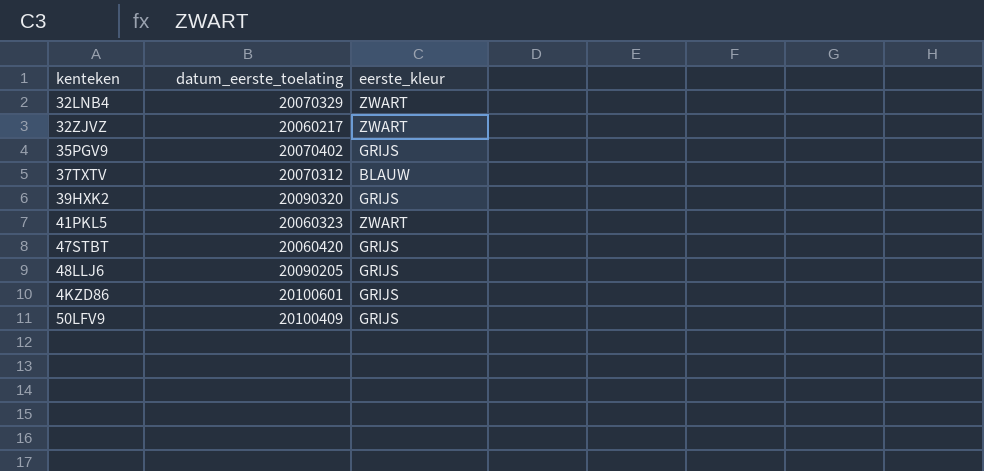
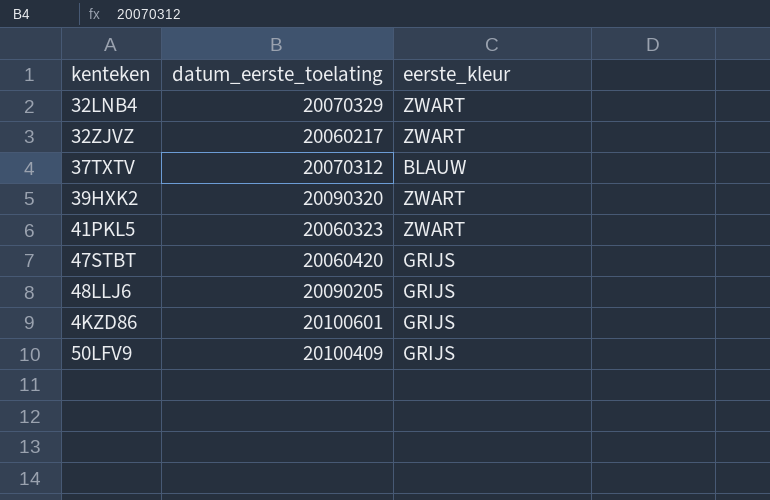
row 35PGV9: 20070402 | GRIJS -> none
39HXK2 | eerste_kleur: GRIJS -> ZWART

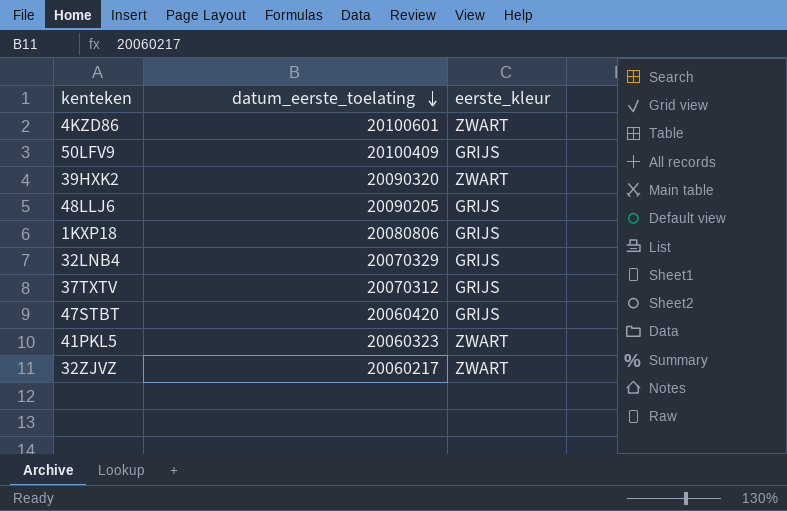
row order: none -> datum_eerste_toelating descending
4KZD86 | eerste_kleur: GRIJS -> ZWART
row 1KXP18: none -> 20080806 | GRIJS
32LNB4 | eerste_kleur: ZWART -> GRIJS
37TXTV | eerste_kleur: BLAUW -> GRIJS

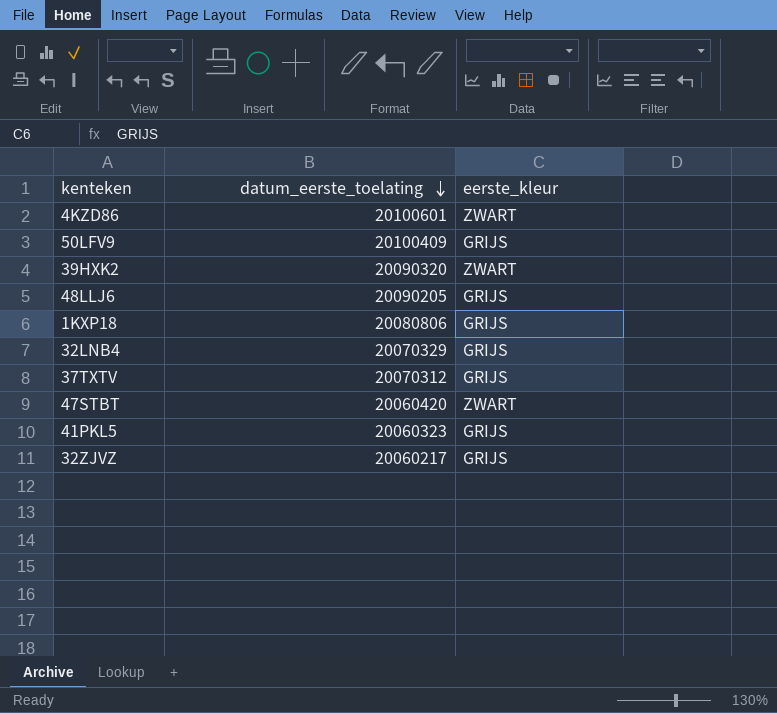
47STBT | eerste_kleur: GRIJS -> ZWART
41PKL5 | eerste_kleur: ZWART -> GRIJS
32ZJVZ | eerste_kleur: ZWART -> GRIJS

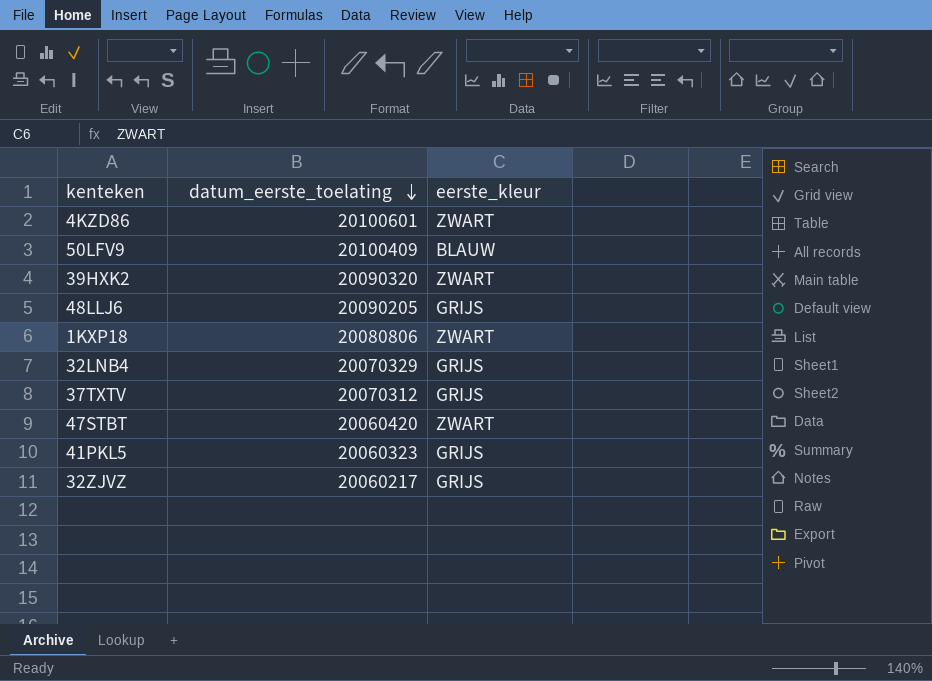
50LFV9 | eerste_kleur: GRIJS -> BLAUW
1KXP18 | eerste_kleur: GRIJS -> ZWART

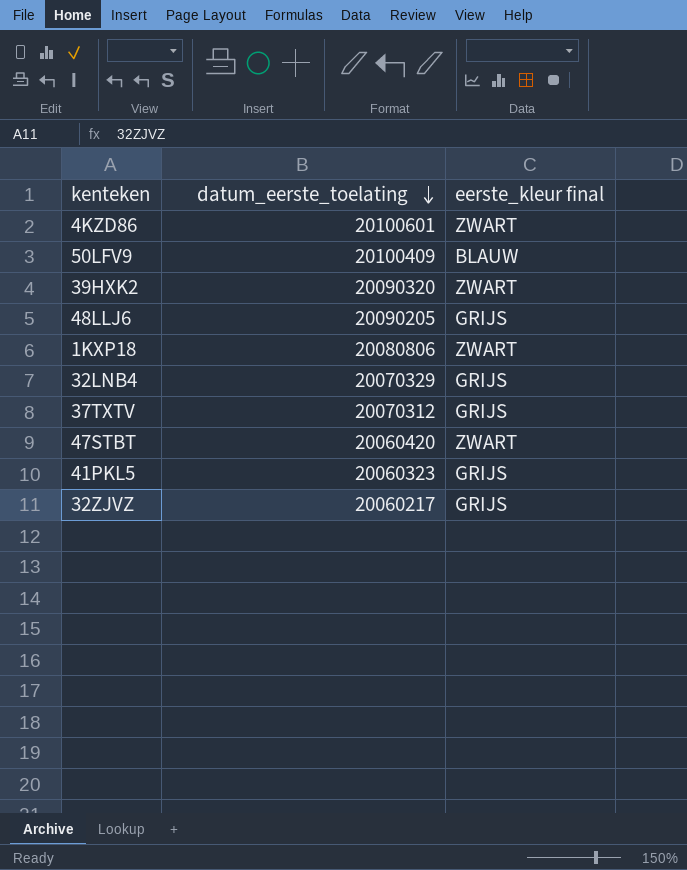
column name: eerste_kleur -> eerste_kleur final

